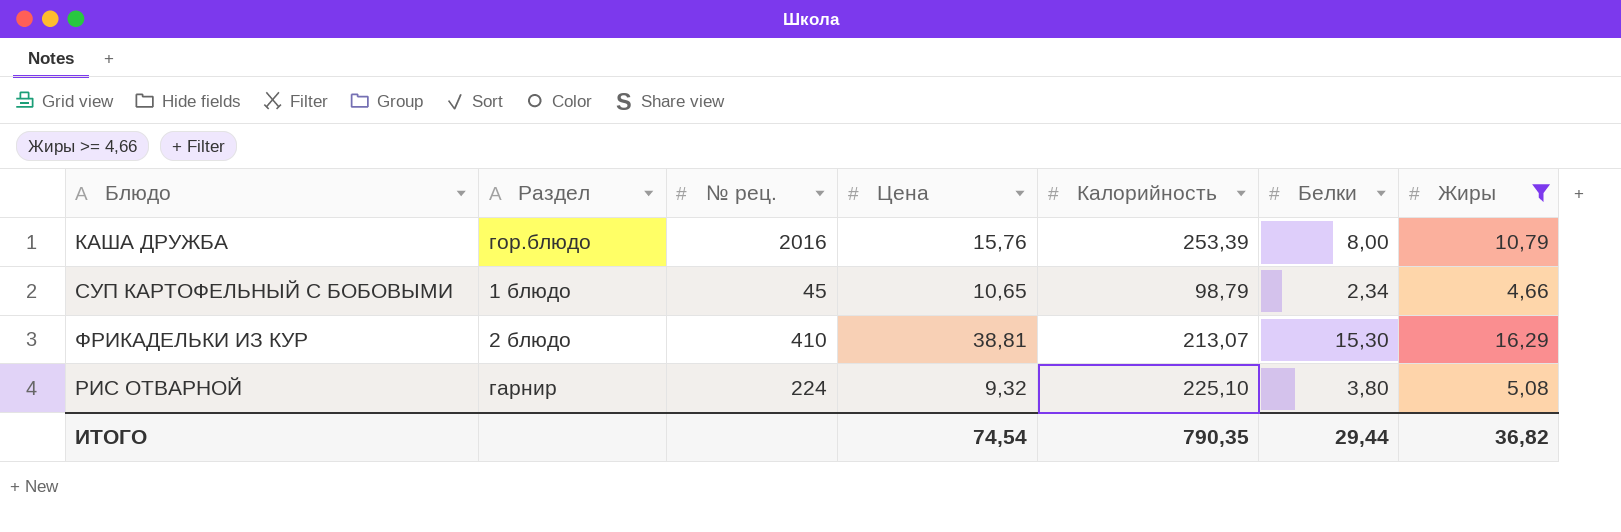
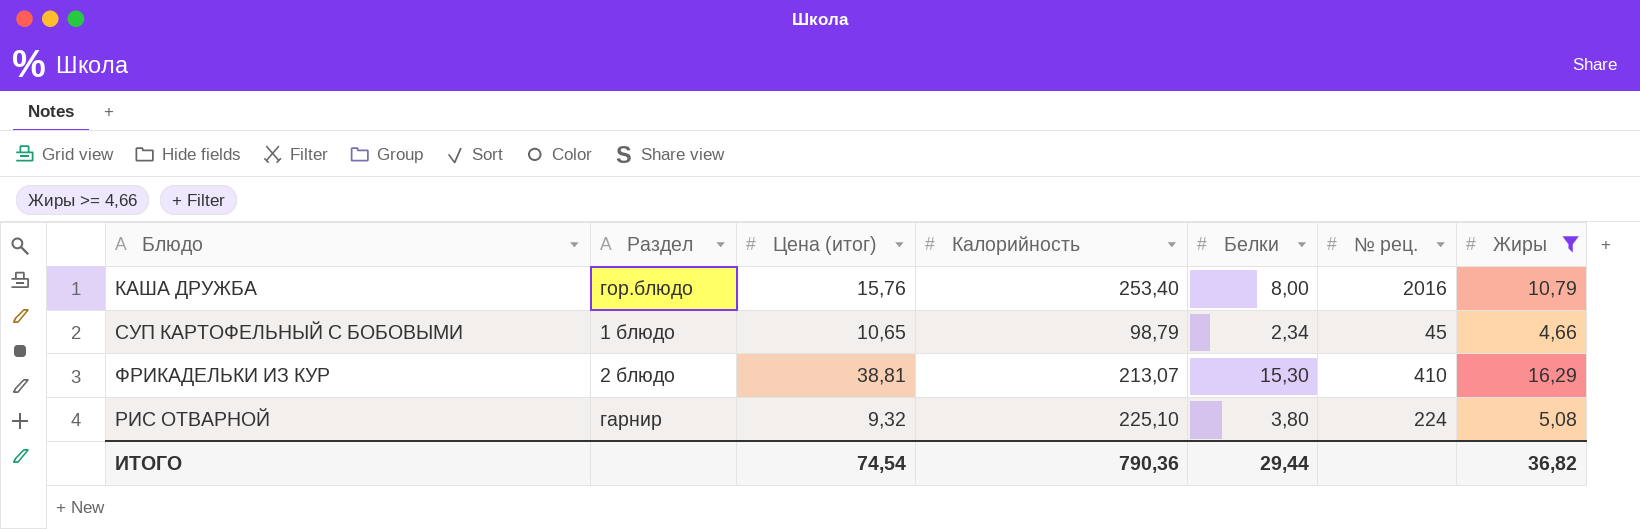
column name: Цена -> Цена (итог)
column № рец. | position: 3 -> 6
КАША ДРУЖБА | Калорийность: 253,39 -> 253,40
ИТОГО | Калорийность: 790,35 -> 790,36

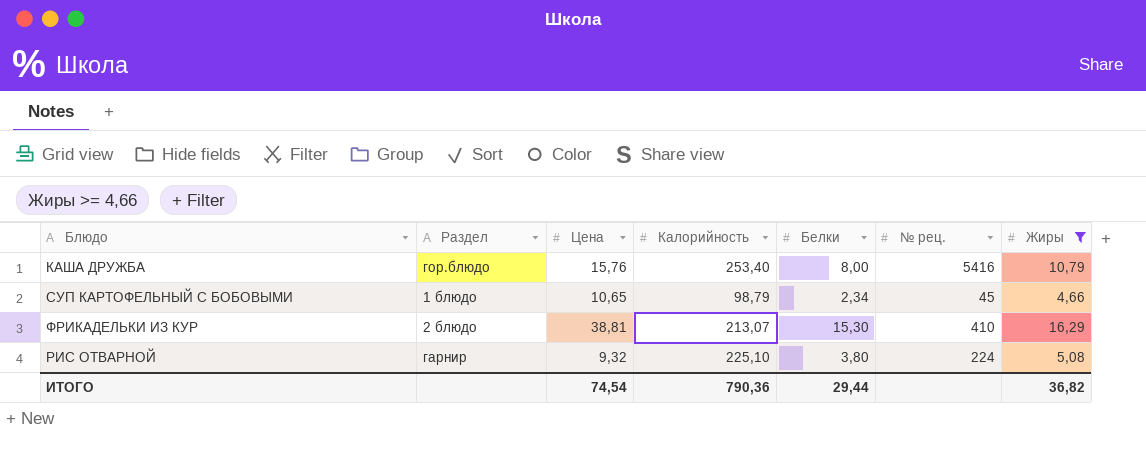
column name: Цена (итог) -> Цена
КАША ДРУЖБА | № рец.: 2016 -> 5416

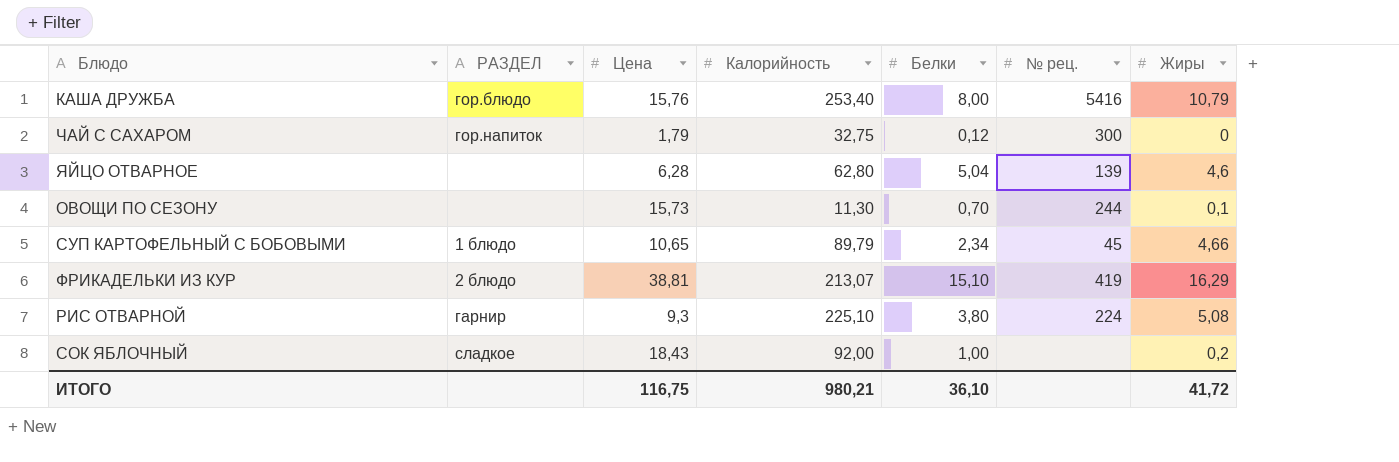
filter: Жиры >= 4,66 -> none
column name: Раздел -> РАЗДЕЛ
СУП КАРТОФЕЛЬНЫЙ С БОБОВЫМИ | Калорийность: 98,79 -> 89,79
ФРИКАДЕЛЬКИ ИЗ КУР | Белки: 15,30 -> 15,10
ФРИКАДЕЛЬКИ ИЗ КУР | № рец.: 410 -> 419
РИС ОТВАРНОЙ | Цена: 9,32 -> 9,3
ИТОГО | Цена: 74,54 -> 116,75
ИТОГО | Калорийность: 790,36 -> 980,21
ИТОГО | Белки: 29,44 -> 36,10
ИТОГО | Жиры: 36,82 -> 41,72

